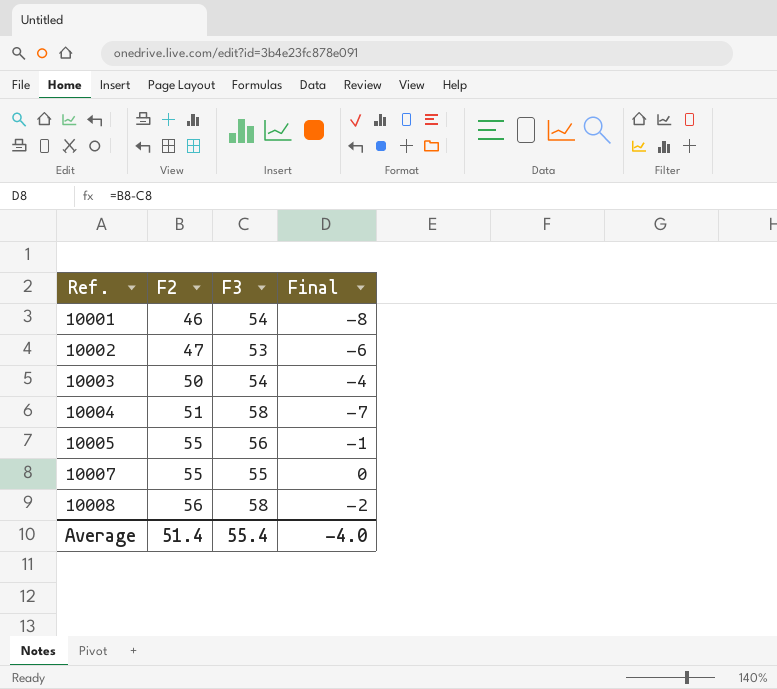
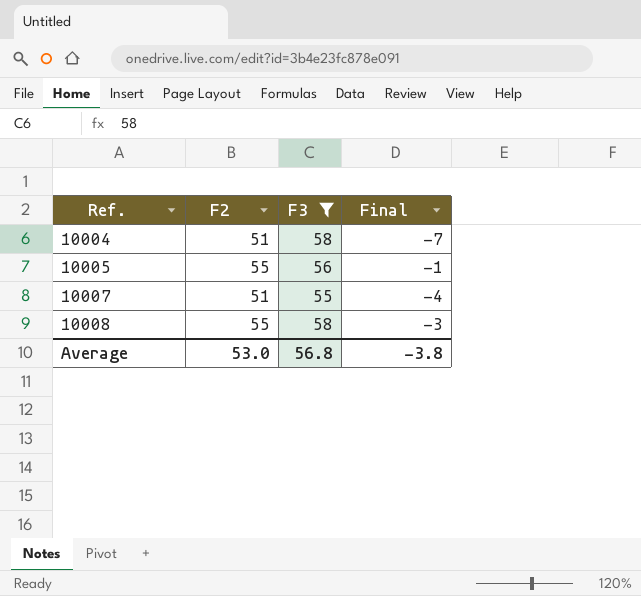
filter: none -> F3 >= 55
10007 | F2: 55 -> 51
10007 | Final: 0 -> -4
10008 | F2: 56 -> 55
10008 | Final: -2 -> -3
Average | F2: 51.4 -> 53.0
Average | F3: 55.4 -> 56.8
Average | Final: -4.0 -> -3.8

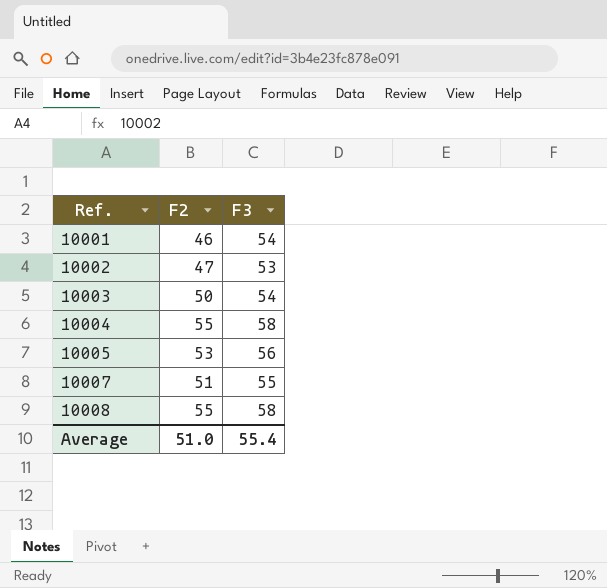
filter: F3 >= 55 -> none
column Final | formula: [F2] - [F3] -> none
10004 | F2: 51 -> 55
10005 | F2: 55 -> 53
Average | F2: 53.0 -> 51.0
Average | F3: 56.8 -> 55.4

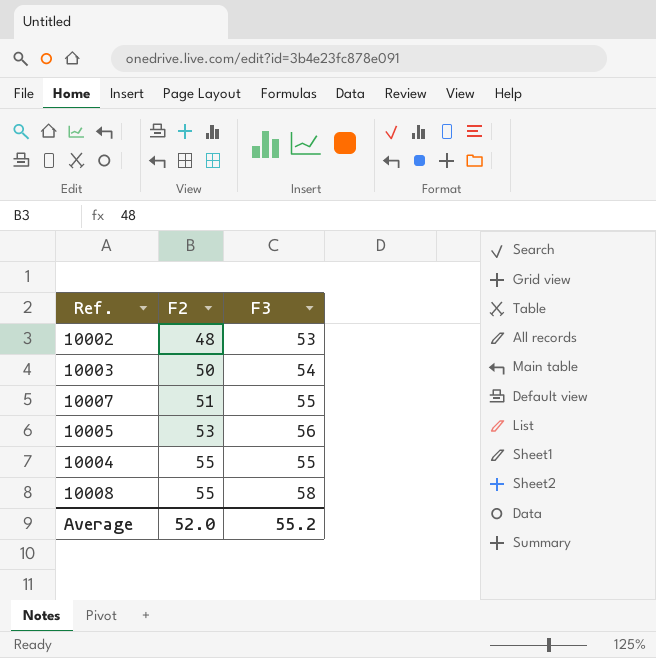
row order: Ref. ascending -> F2 ascending
row 10001: 46 | 54 -> none
10002 | F2: 47 -> 48
10004 | F3: 58 -> 55
Average | F2: 51.0 -> 52.0
Average | F3: 55.4 -> 55.2

